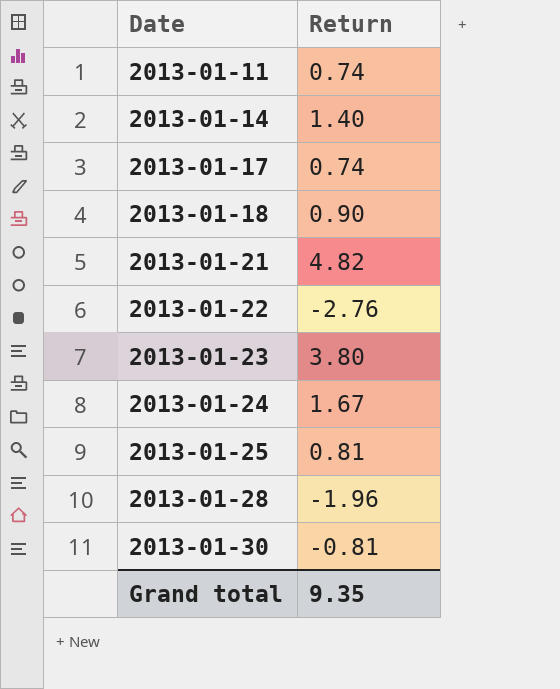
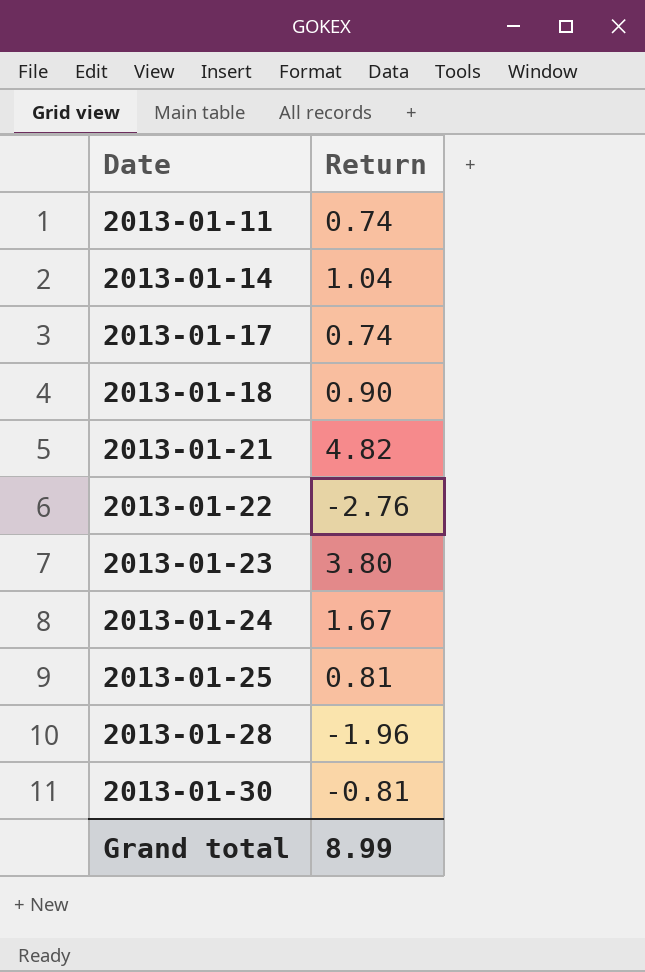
2013-01-14 | Return: 1.40 -> 1.04
Grand total | Return: 9.35 -> 8.99

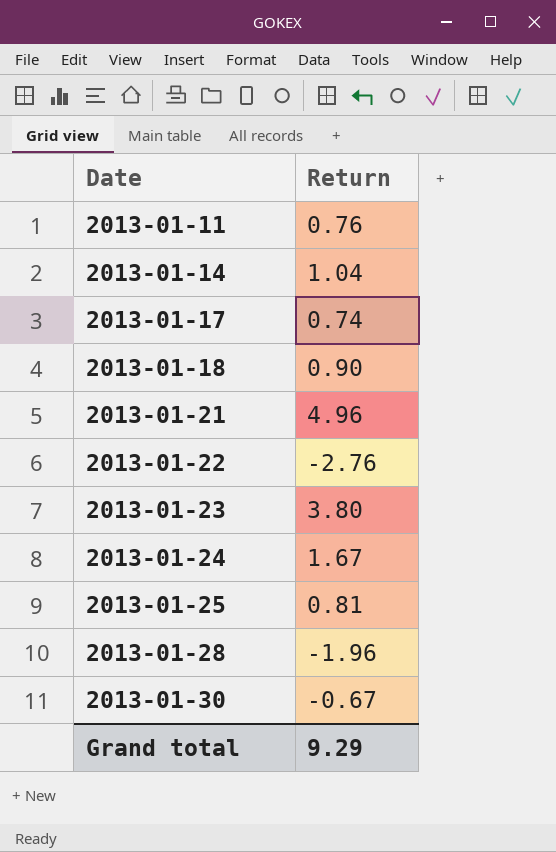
2013-01-11 | Return: 0.74 -> 0.76
2013-01-21 | Return: 4.82 -> 4.96
2013-01-30 | Return: -0.81 -> -0.67
Grand total | Return: 8.99 -> 9.29

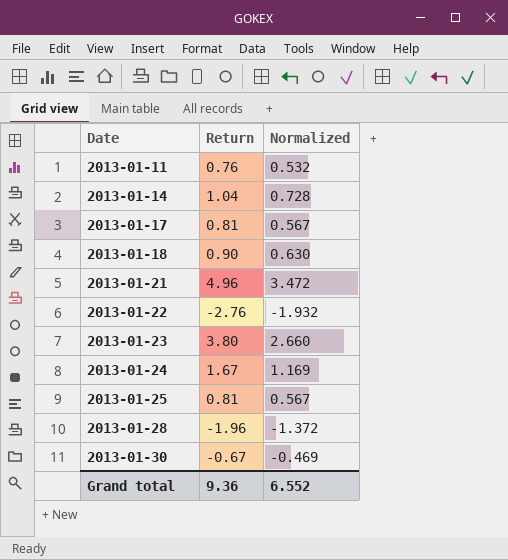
column Normalized | formula: none -> [Return] * 0.7
2013-01-17 | Return: 0.74 -> 0.81
Grand total | Return: 9.29 -> 9.36

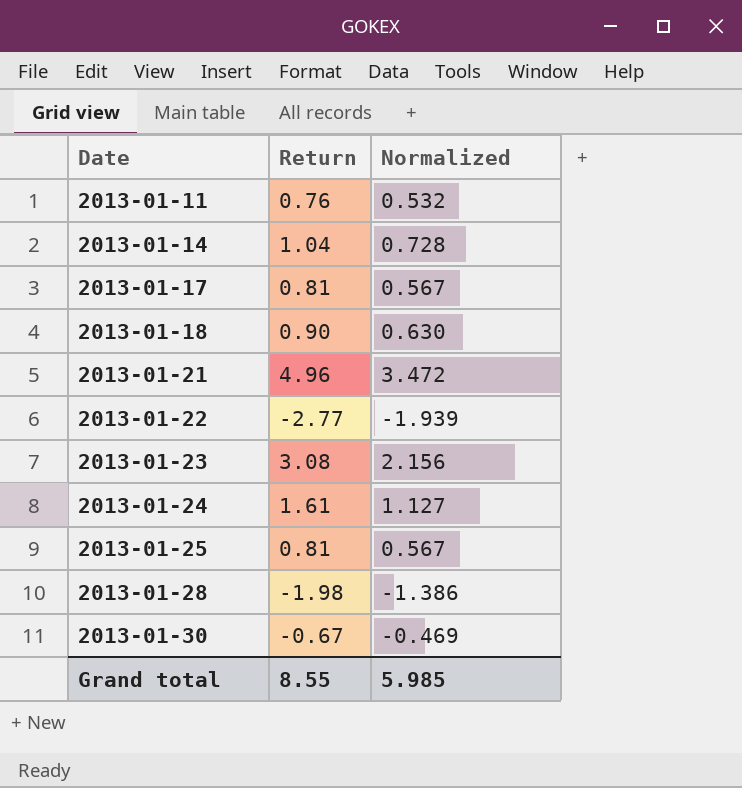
2013-01-22 | Return: -2.76 -> -2.77
2013-01-22 | Normalized: -1.932 -> -1.939
2013-01-23 | Return: 3.80 -> 3.08
2013-01-23 | Normalized: 2.660 -> 2.156
2013-01-24 | Return: 1.67 -> 1.61
2013-01-24 | Normalized: 1.169 -> 1.127
2013-01-28 | Return: -1.96 -> -1.98
2013-01-28 | Normalized: -1.372 -> -1.386
Grand total | Return: 9.36 -> 8.55
Grand total | Normalized: 6.552 -> 5.985

